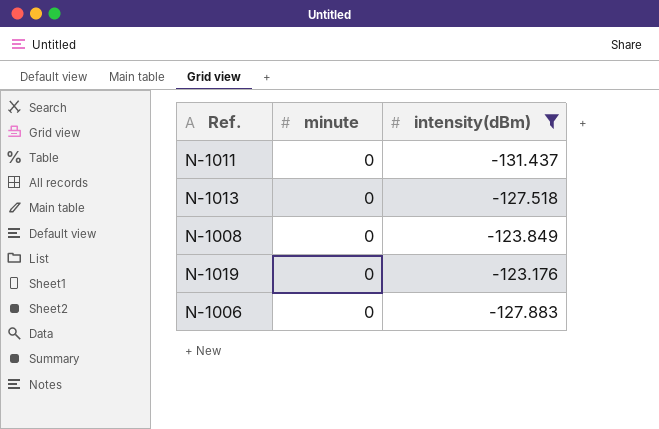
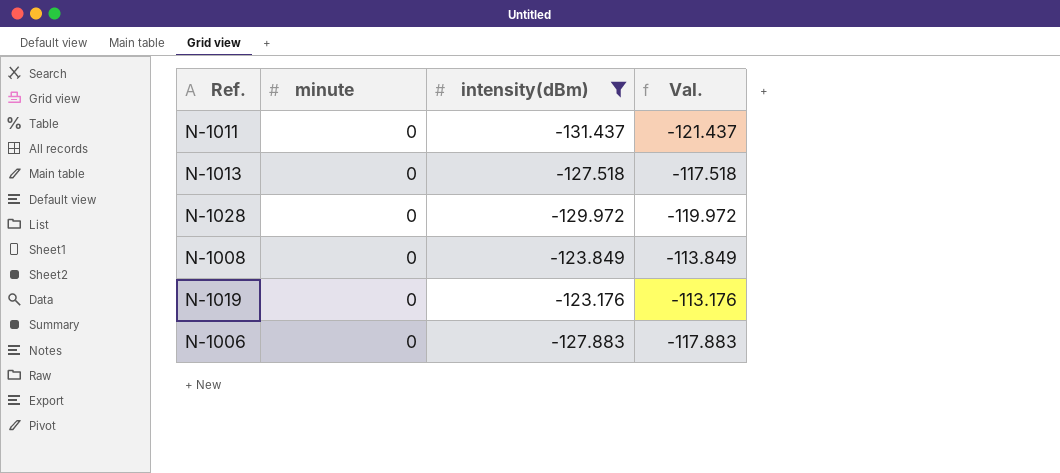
column Val. | formula: none -> [intensity(dBm)] + 10
row N-1028: none -> 0 | -129.972 | -119.972

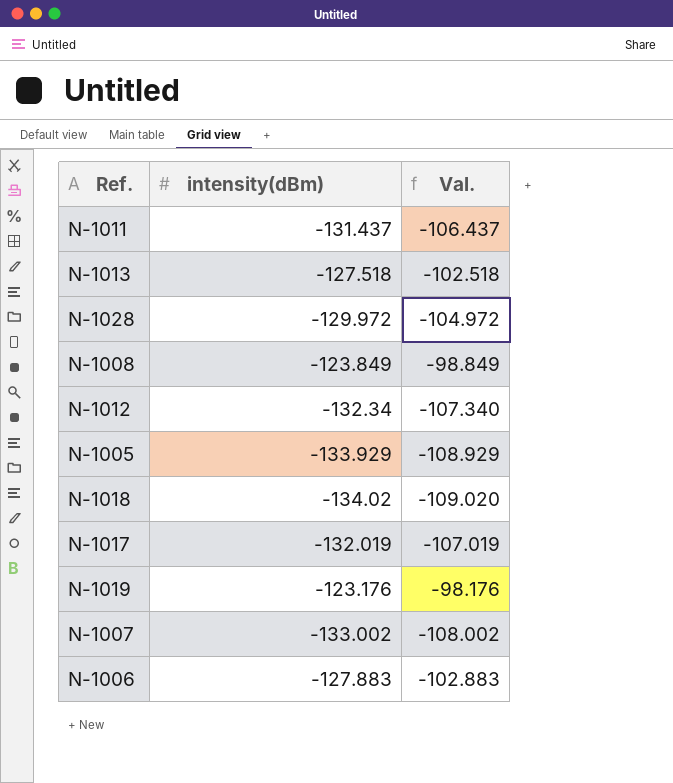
filter: intensity(dBm) >= -131.437 -> none
column minute | position: 2 -> none
column Val. | formula: [intensity(dBm)] + 10 -> [intensity(dBm)] + 25

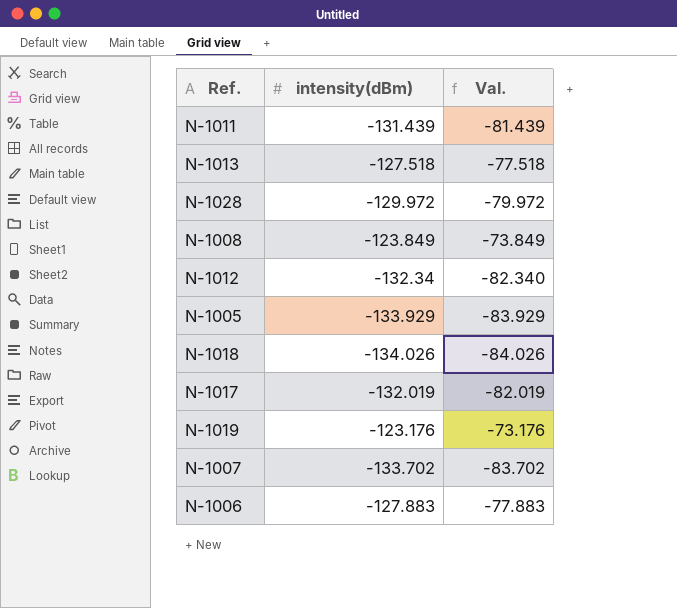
column Val. | formula: [intensity(dBm)] + 25 -> [intensity(dBm)] + 50
N-1011 | intensity(dBm): -131.437 -> -131.439
N-1018 | intensity(dBm): -134.02 -> -134.026
N-1007 | intensity(dBm): -133.002 -> -133.702

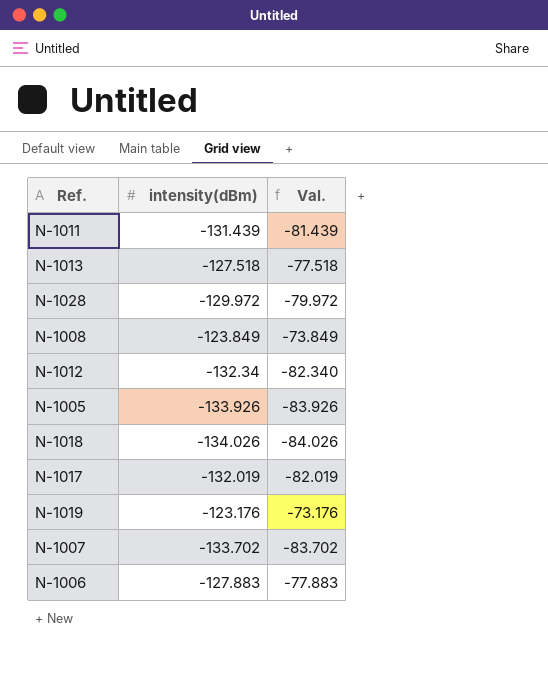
N-1005 | intensity(dBm): -133.929 -> -133.926
N-1005 | Val.: -83.929 -> -83.926

